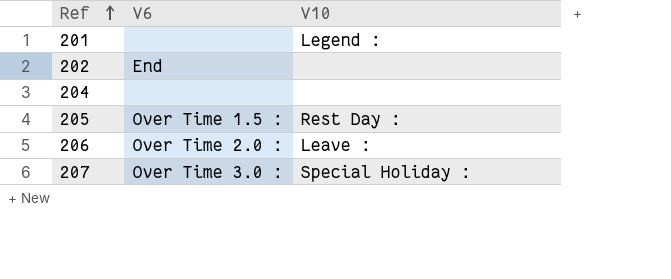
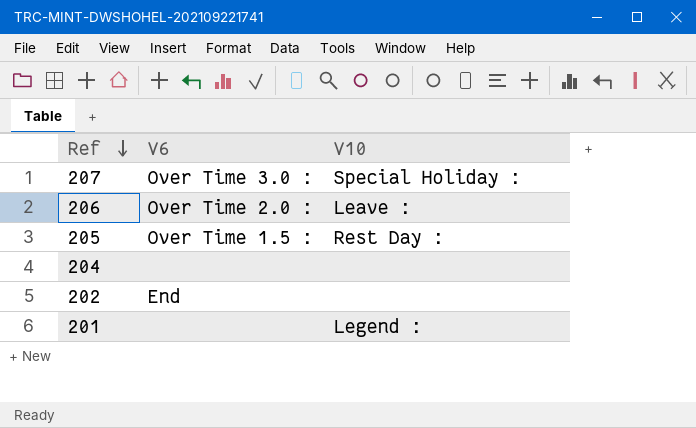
row order: Ref ascending -> Ref descending

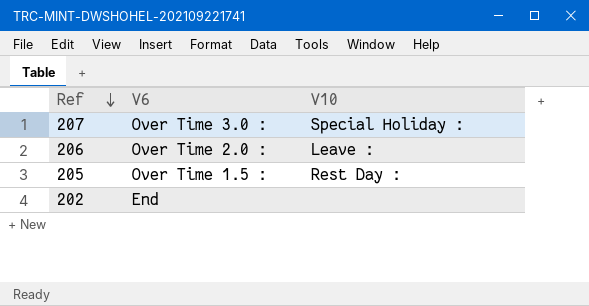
row 204: none | none -> none
row 201: none | Legend : -> none

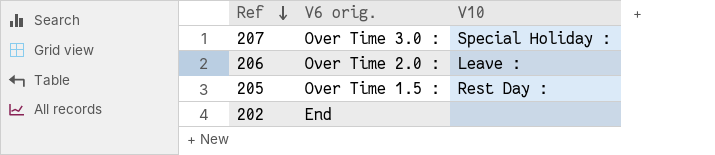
column name: V6 -> V6 orig.

